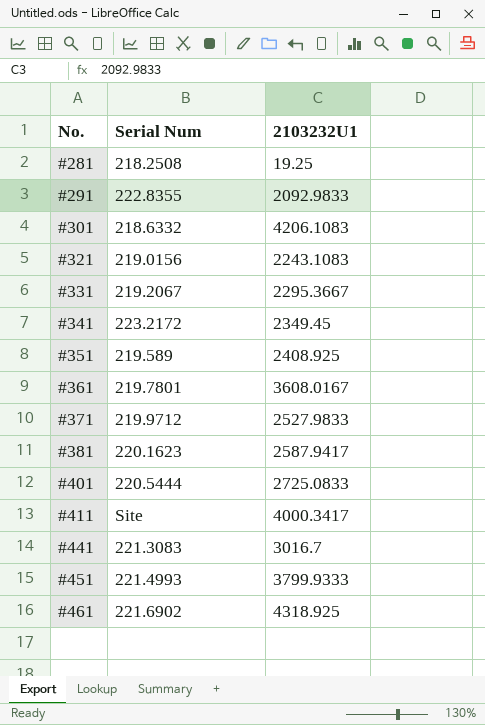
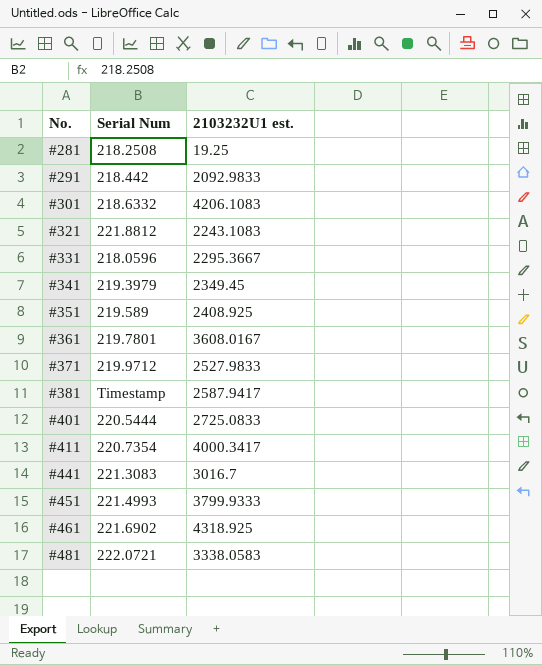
column name: 2103232U1 -> 2103232U1 est.
#291 | Serial Num: 222.8355 -> 218.442
#321 | Serial Num: 219.0156 -> 221.8812
#331 | Serial Num: 219.2067 -> 218.0596
#341 | Serial Num: 223.2172 -> 219.3979
#381 | Serial Num: 220.1623 -> Timestamp
#411 | Serial Num: Site -> 220.7354
row #481: none -> 222.0721 | 3338.0583

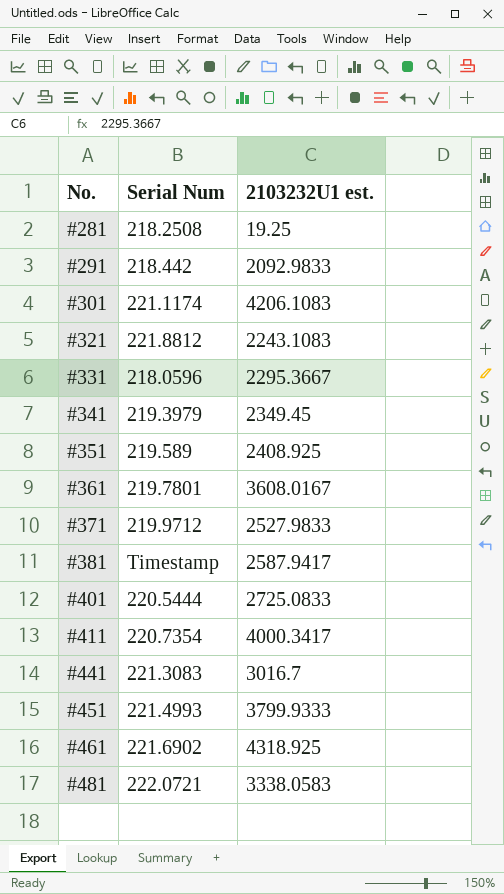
#301 | Serial Num: 218.6332 -> 221.1174

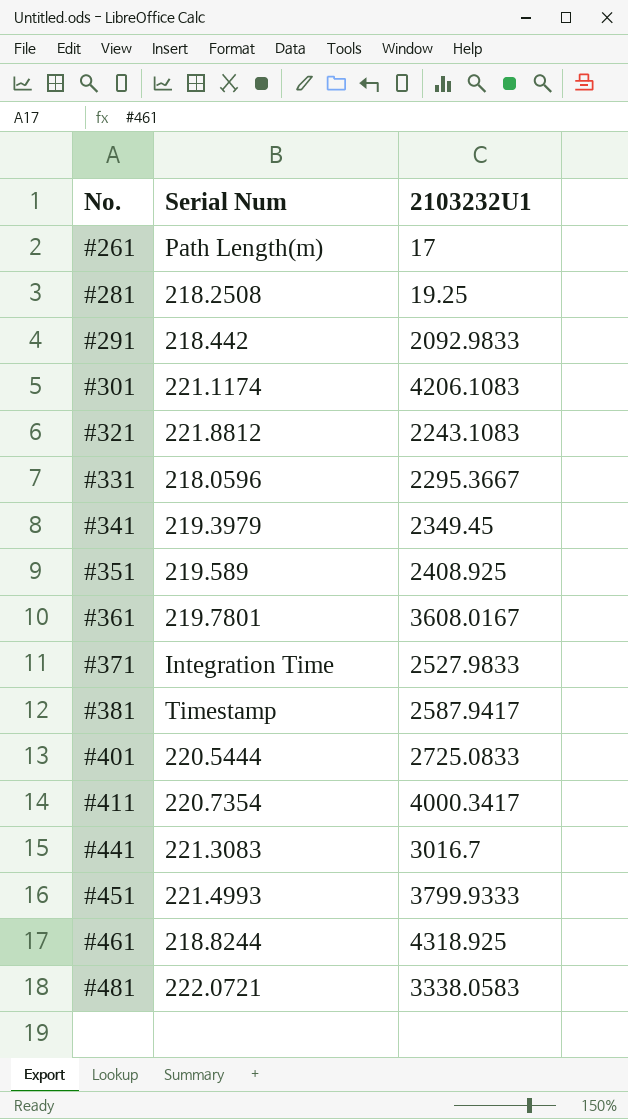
column name: 2103232U1 est. -> 2103232U1
row #261: none -> Path Length(m) | 17
#371 | Serial Num: 219.9712 -> Integration Time
#461 | Serial Num: 221.6902 -> 218.8244

